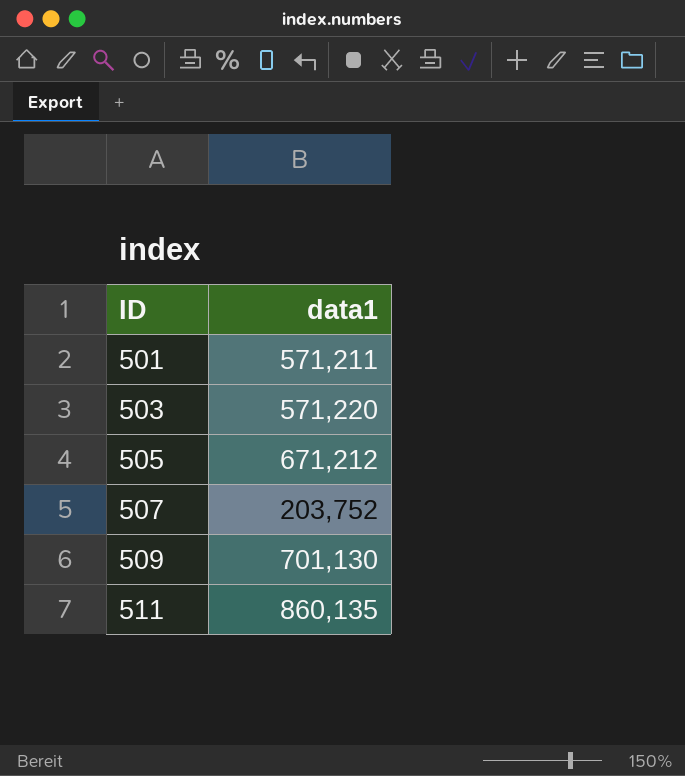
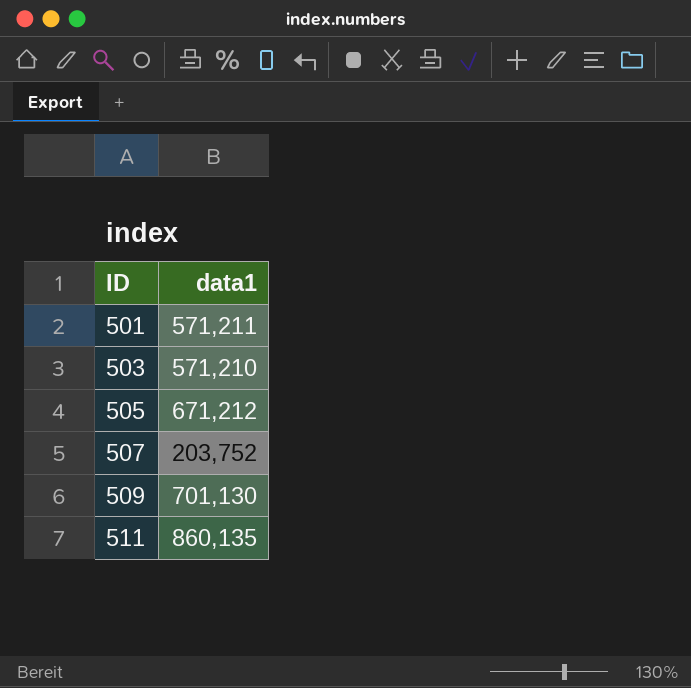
503 | data1: 571,220 -> 571,210

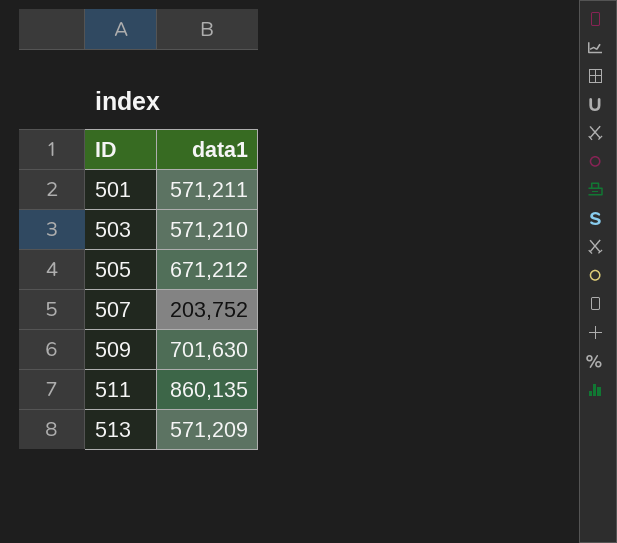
509 | data1: 701,130 -> 701,630
row 513: none -> 571,209

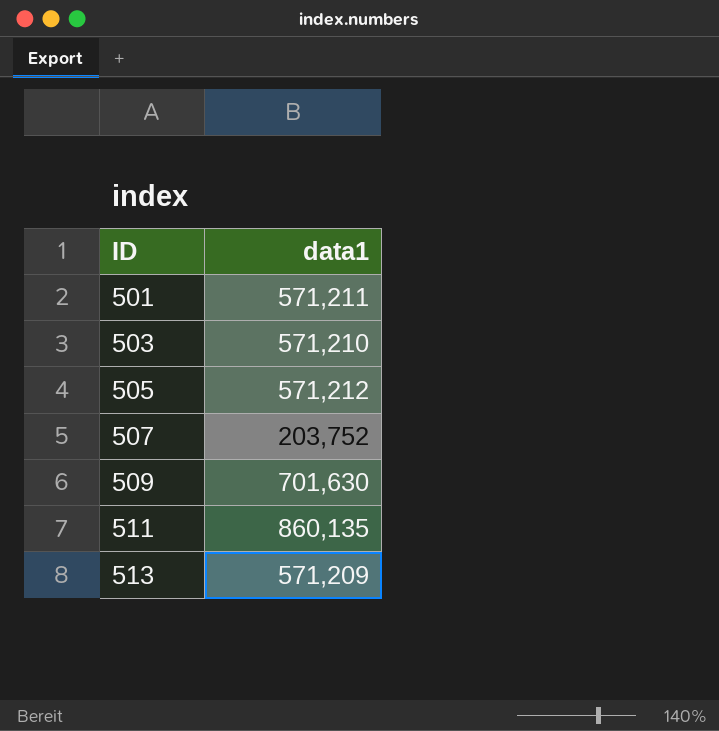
505 | data1: 671,212 -> 571,212

